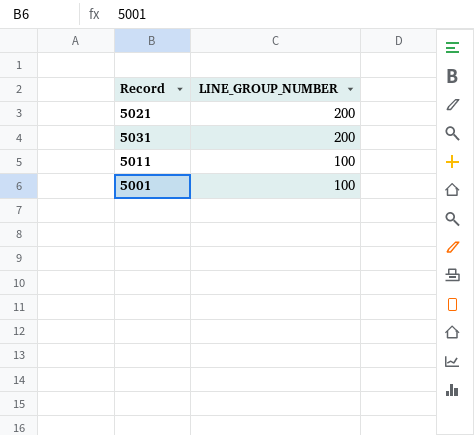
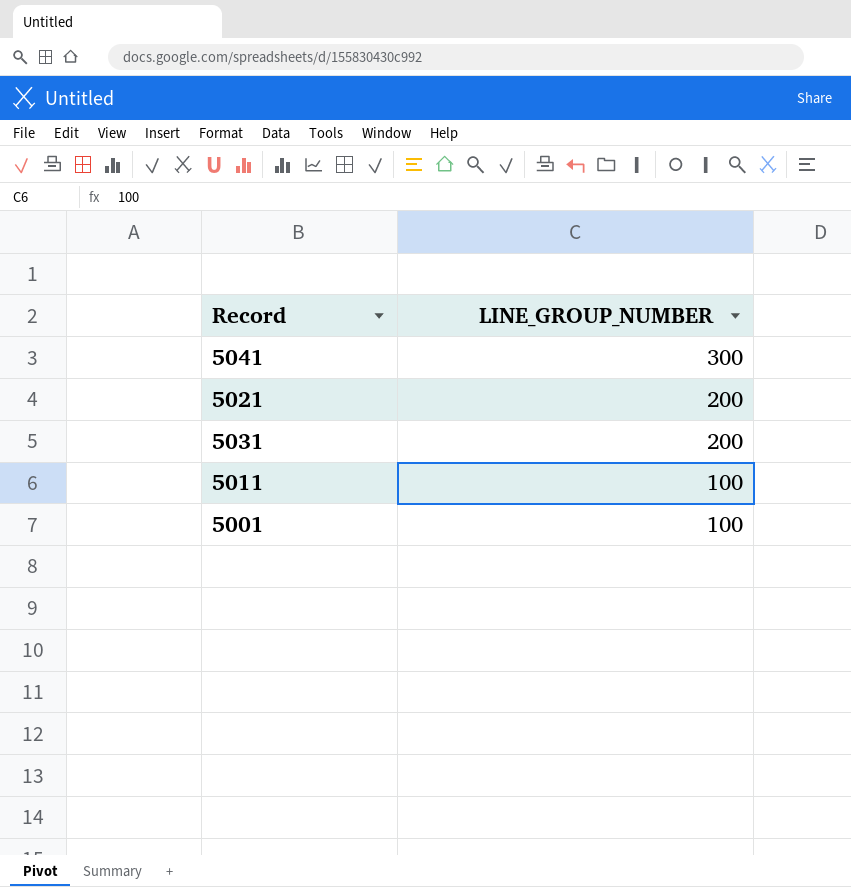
row 5041: none -> 300

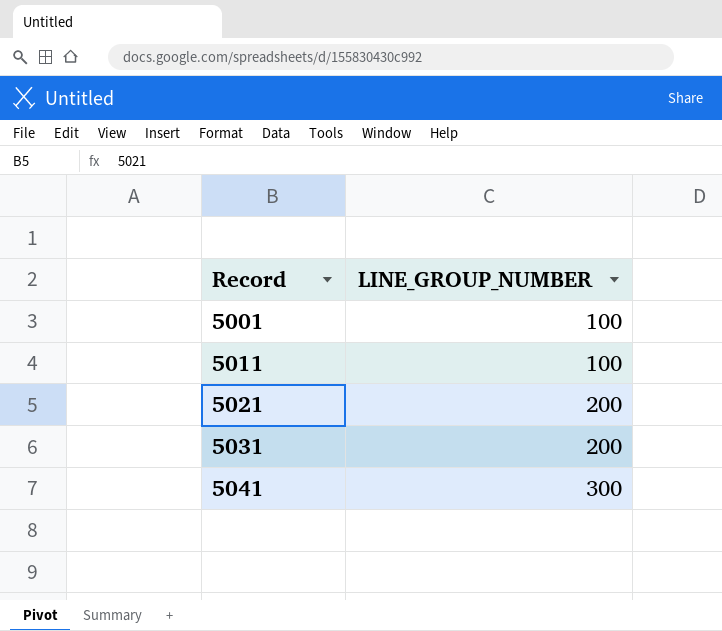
row order: LINE_GROUP_NUMBER descending -> Record ascending

